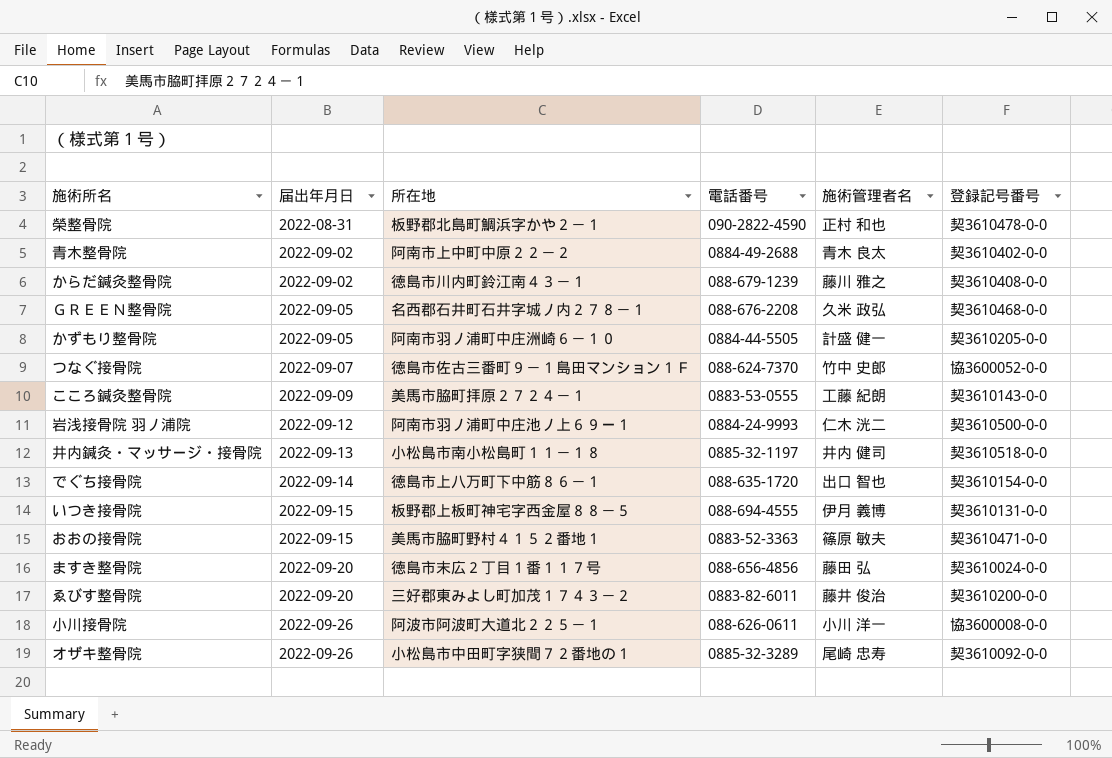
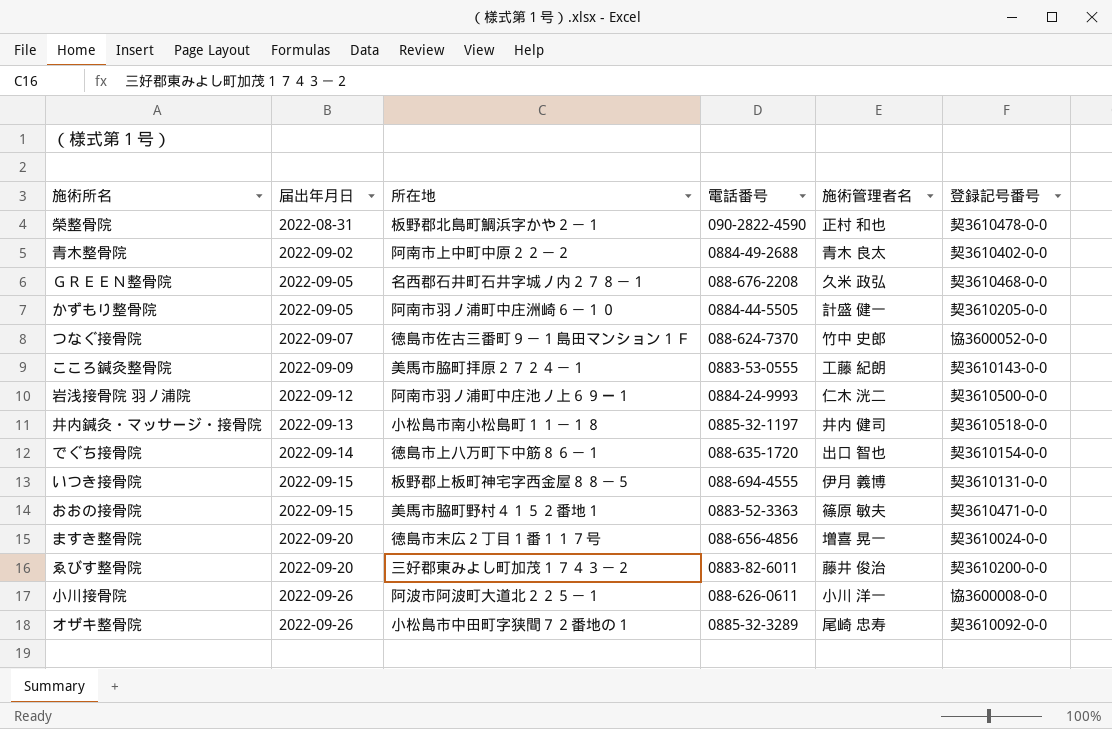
row からだ鍼灸整骨院: 2022-09-02 | 徳島市川内町鈴江南４３－１ | 088-679-1239 | 藤川 雅之 | 契3610408-0-0 -> none
ますき整骨院 | 施術管理者名: 藤田 弘 -> 増喜 晃一

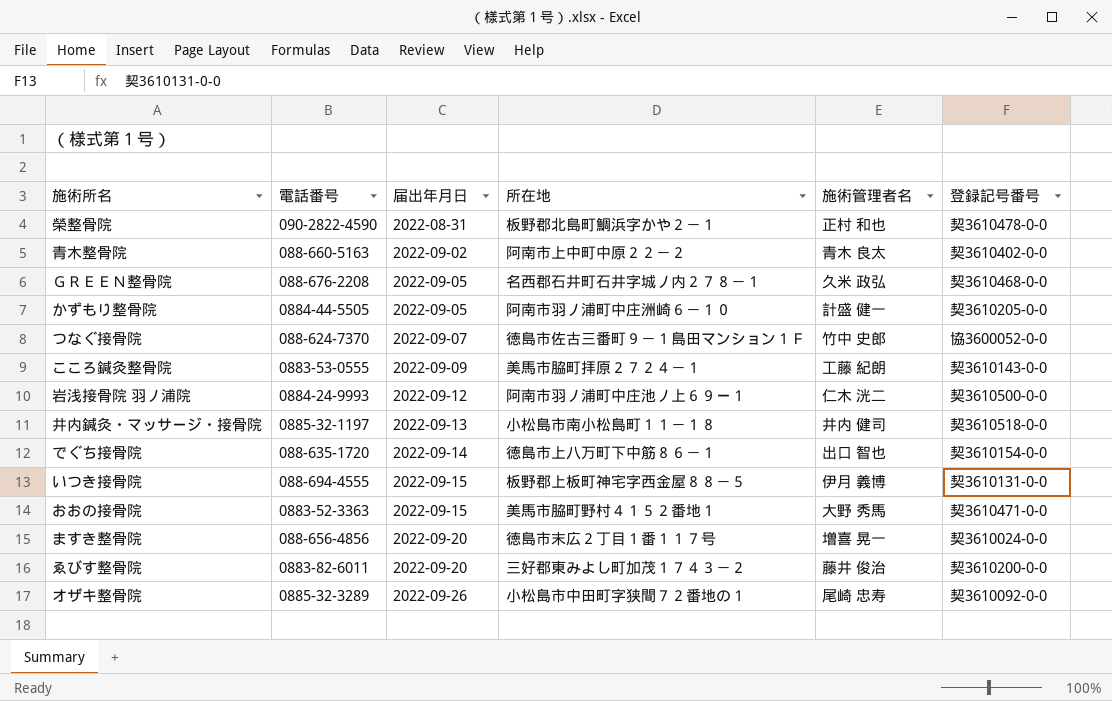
column 電話番号 | position: 4 -> 2
row 小川接骨院: 2022-09-26 | 阿波市阿波町大道北２２５－１ | 088-626-0611 | 小川 洋一 | 協3600008-0-0 -> none
青木整骨院 | 電話番号: 0884-49-2688 -> 088-660-5163
おおの接骨院 | 施術管理者名: 篠原 敏夫 -> 大野 秀馬

